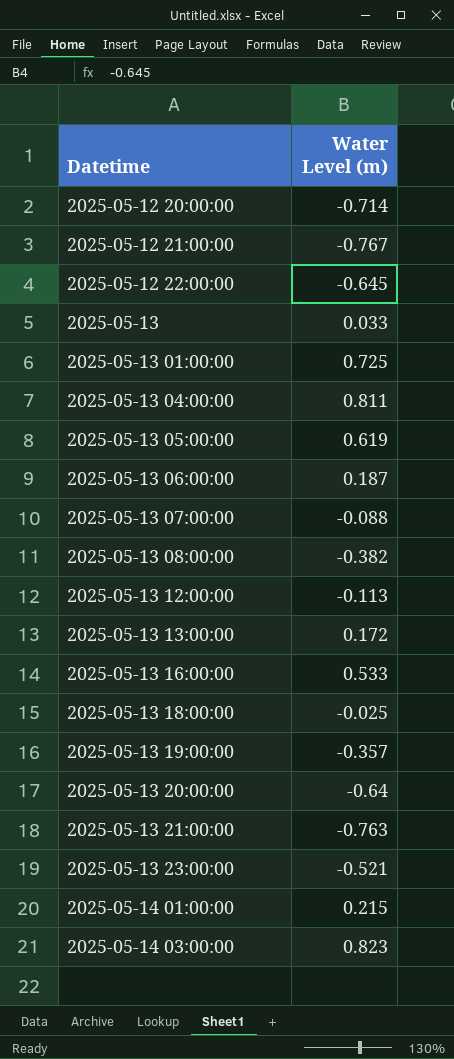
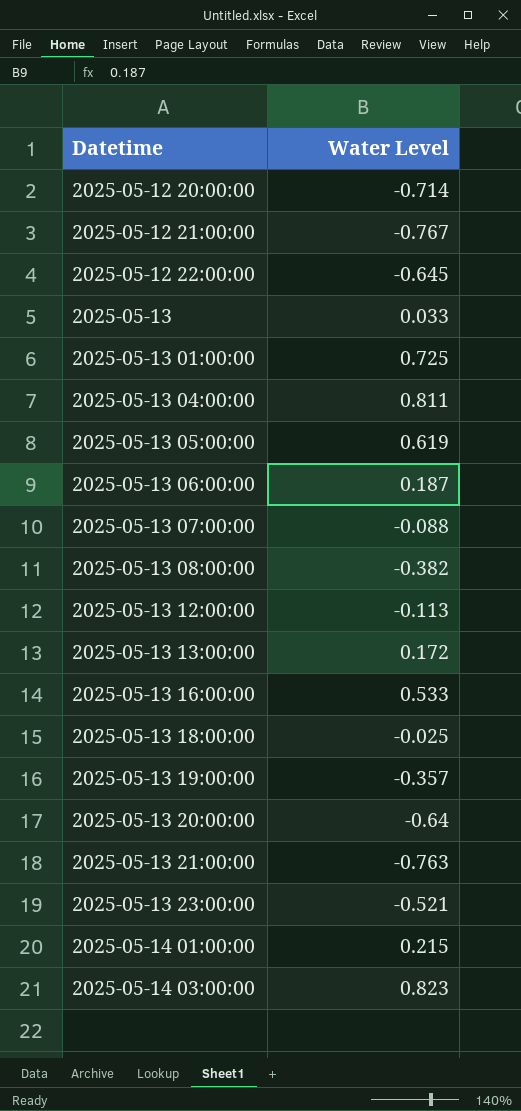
column name: Water Level (m) -> Water Level

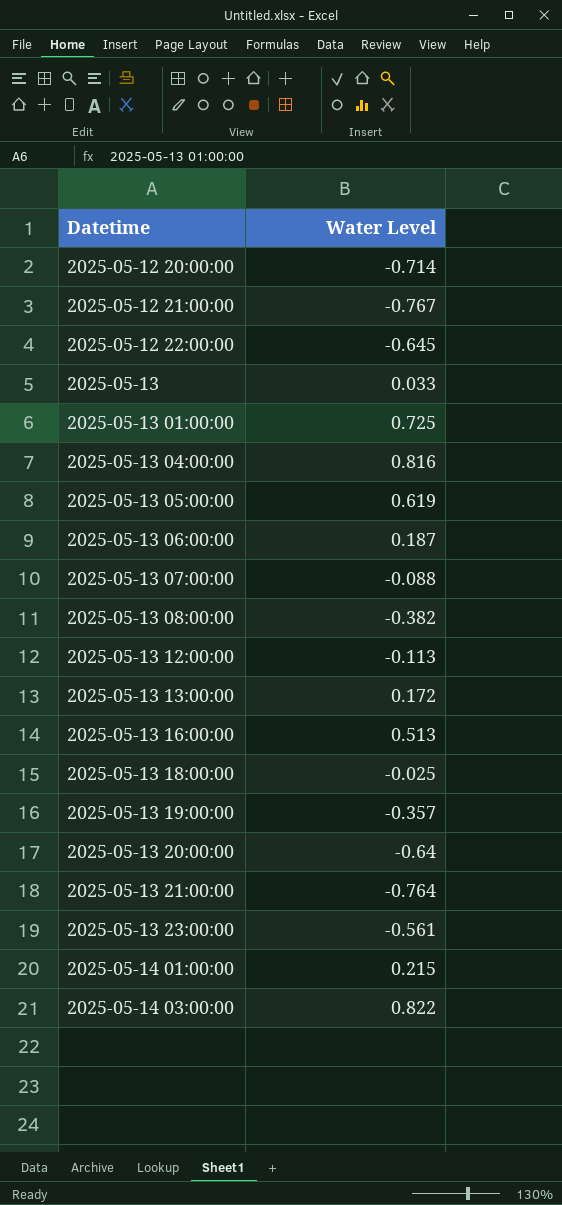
2025-05-13 04:00:00 | Water Level: 0.811 -> 0.816
2025-05-13 16:00:00 | Water Level: 0.533 -> 0.513
2025-05-13 21:00:00 | Water Level: -0.763 -> -0.764
2025-05-13 23:00:00 | Water Level: -0.521 -> -0.561
2025-05-14 03:00:00 | Water Level: 0.823 -> 0.822

